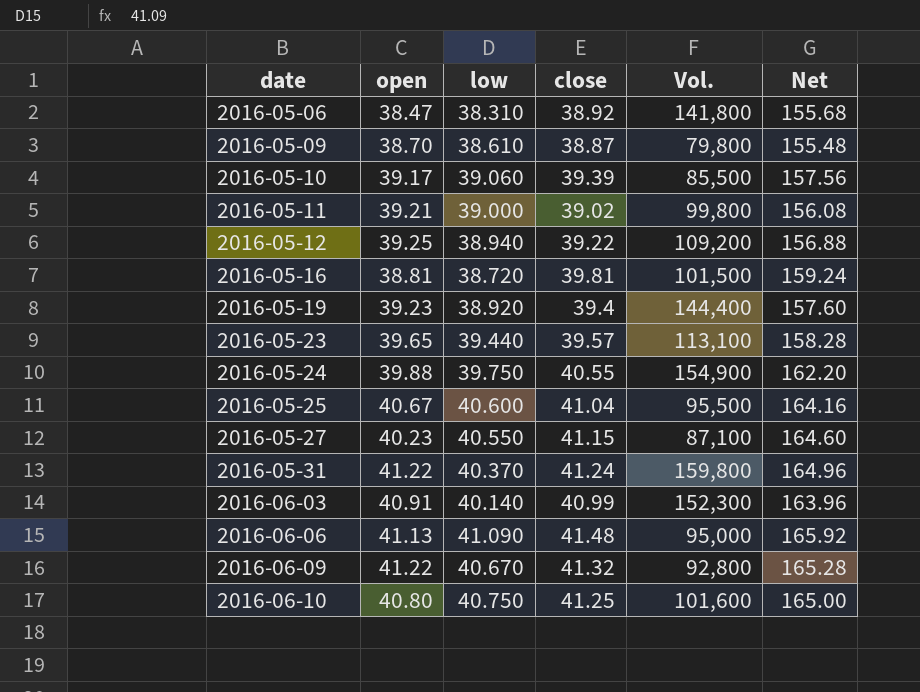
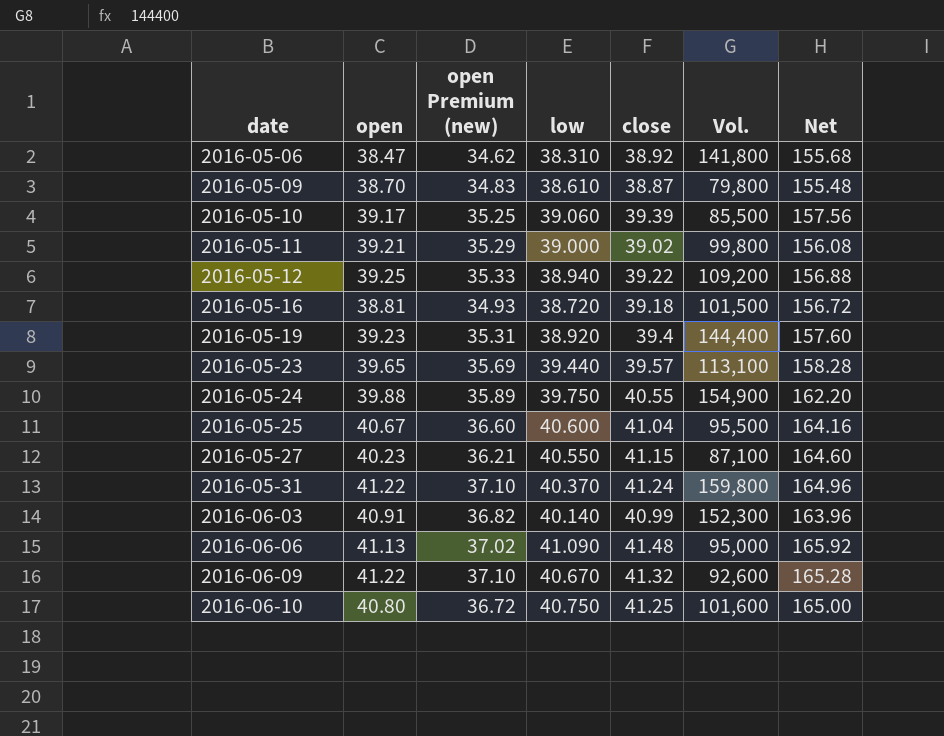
column open Premium (new) | formula: none -> [open] * 0.9
2016-05-16 | close: 39.81 -> 39.18
2016-05-16 | Net: 159.24 -> 156.72
2016-06-09 | Vol.: 92,800 -> 92,600

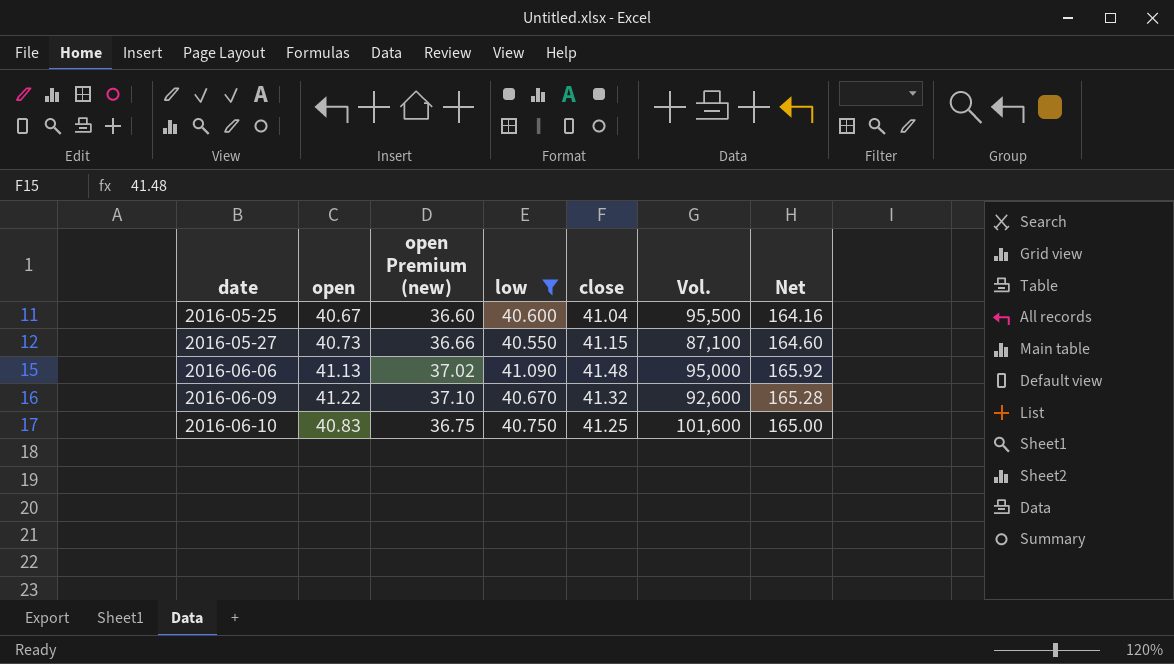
filter: none -> low >= 40.550
2016-05-27 | open: 40.23 -> 40.73
2016-05-27 | open Premium (new): 36.21 -> 36.66
2016-06-10 | open: 40.80 -> 40.83
2016-06-10 | open Premium (new): 36.72 -> 36.75

